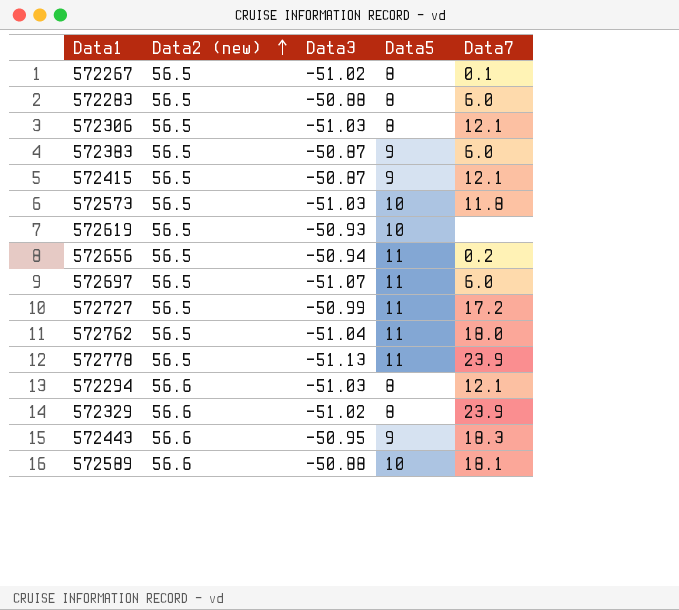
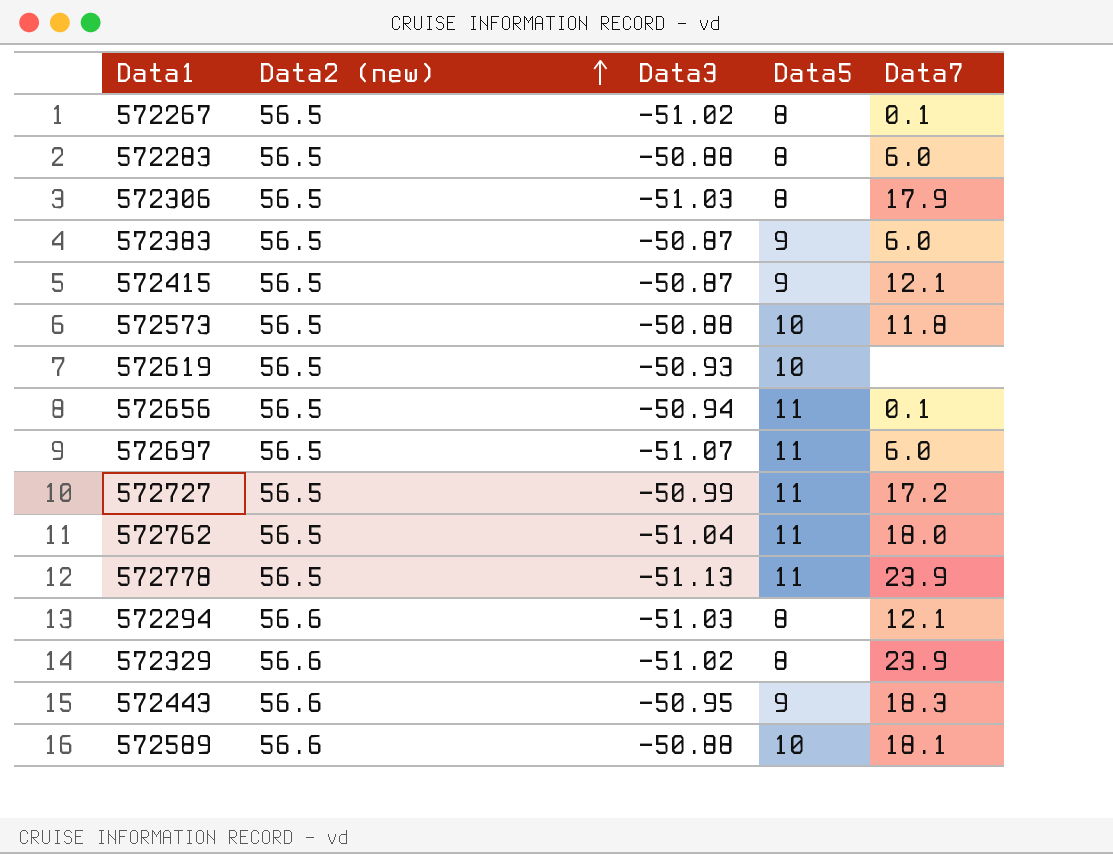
572306 | Data7: 12.1 -> 17.9
572573 | Data3: -51.03 -> -50.88
572656 | Data7: 0.2 -> 0.1

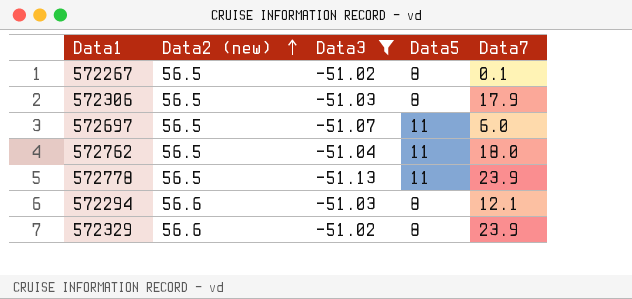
filter: none -> Data3 <= -51.02

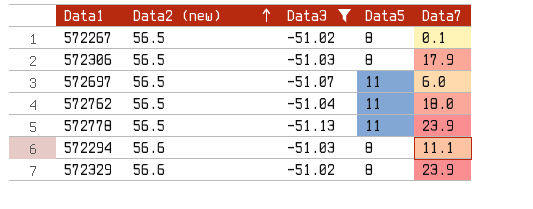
572294 | Data7: 12.1 -> 11.1

